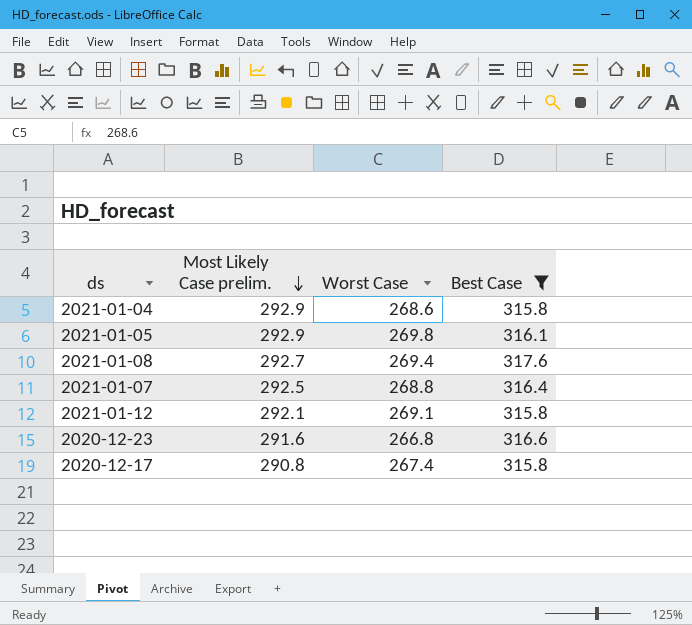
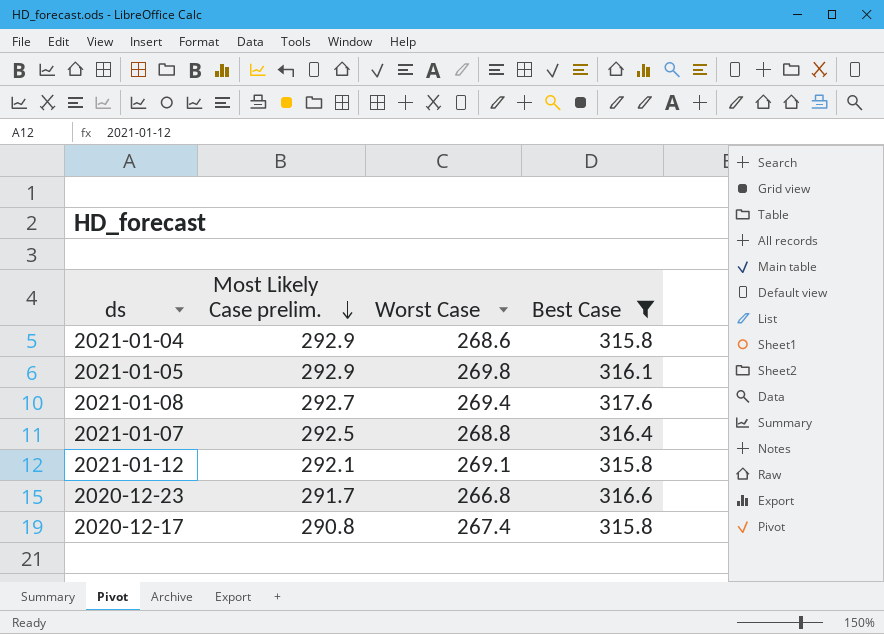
2020-12-23 | Most Likely Case prelim.: 291.6 -> 291.7

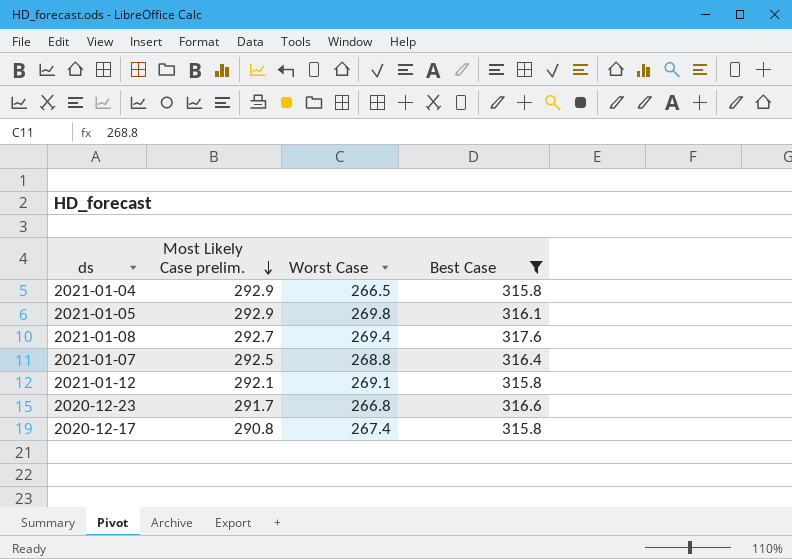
2021-01-04 | Worst Case: 268.6 -> 266.5

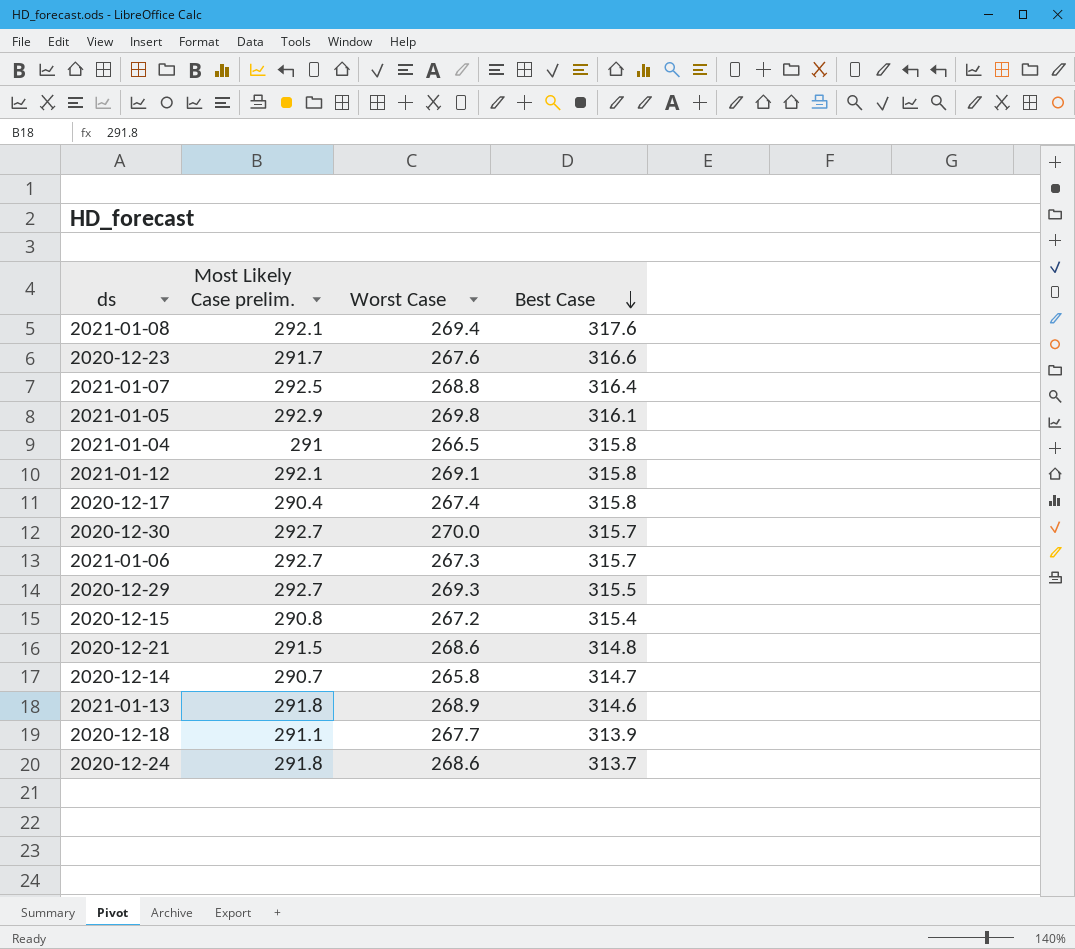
filter: Best Case >= 315.8 -> none
row order: Most Likely Case prelim. descending -> Best Case descending
2021-01-08 | Most Likely Case prelim.: 292.7 -> 292.1
2020-12-23 | Worst Case: 266.8 -> 267.6
2021-01-04 | Most Likely Case prelim.: 292.9 -> 291
2020-12-17 | Most Likely Case prelim.: 290.8 -> 290.4

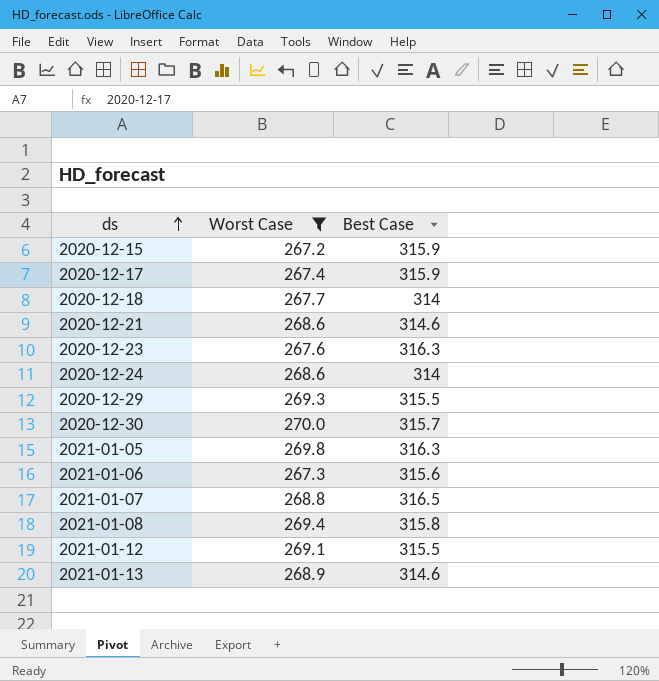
filter: none -> Worst Case >= 267.2
row order: Best Case descending -> ds ascending
column Most Likely Case prelim. | position: 2 -> none
2020-12-15 | Best Case: 315.4 -> 315.9
2020-12-17 | Best Case: 315.8 -> 315.9
2020-12-18 | Best Case: 313.9 -> 314
2020-12-21 | Best Case: 314.8 -> 314.6
2020-12-23 | Best Case: 316.6 -> 316.3
2020-12-24 | Best Case: 313.7 -> 314
2021-01-05 | Best Case: 316.1 -> 316.3
2021-01-06 | Best Case: 315.7 -> 315.6
2021-01-07 | Best Case: 316.4 -> 316.5
2021-01-08 | Best Case: 317.6 -> 315.8
2021-01-12 | Best Case: 315.8 -> 315.5

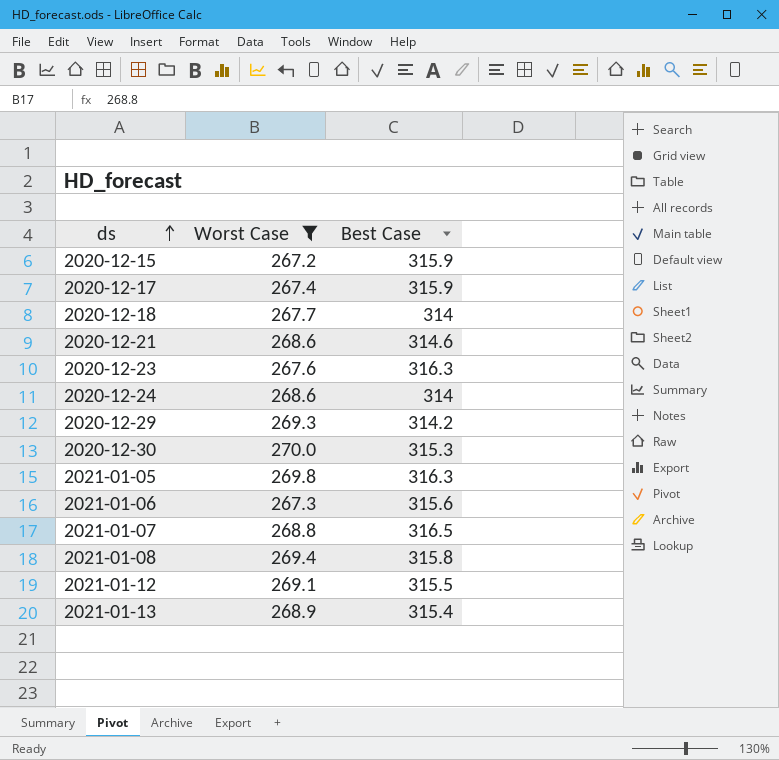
2020-12-29 | Best Case: 315.5 -> 314.2
2020-12-30 | Best Case: 315.7 -> 315.3
2021-01-13 | Best Case: 314.6 -> 315.4

